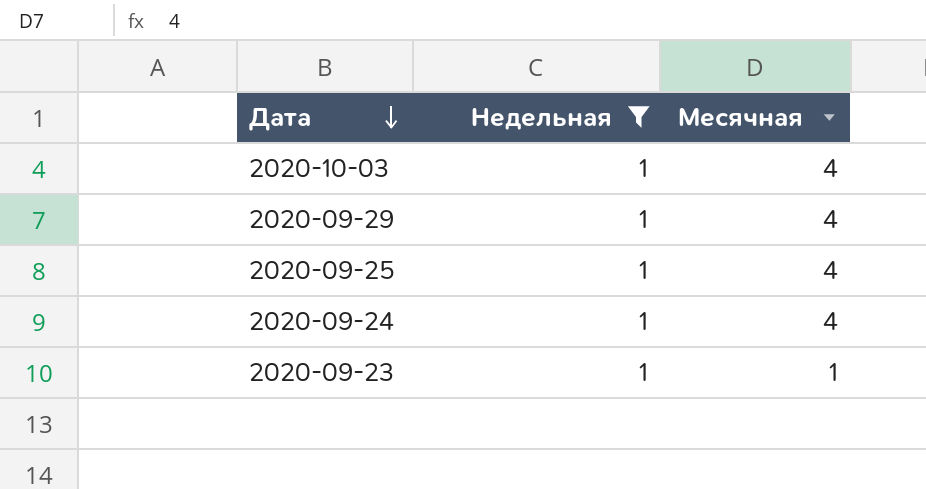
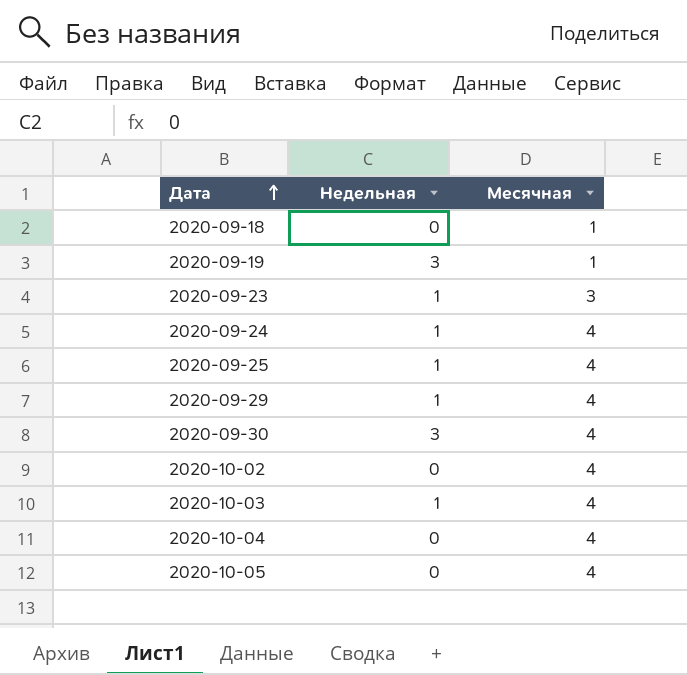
filter: Недельная = 1 -> none
row order: Дата descending -> Дата ascending
2020-09-23 | Месячная: 1 -> 3

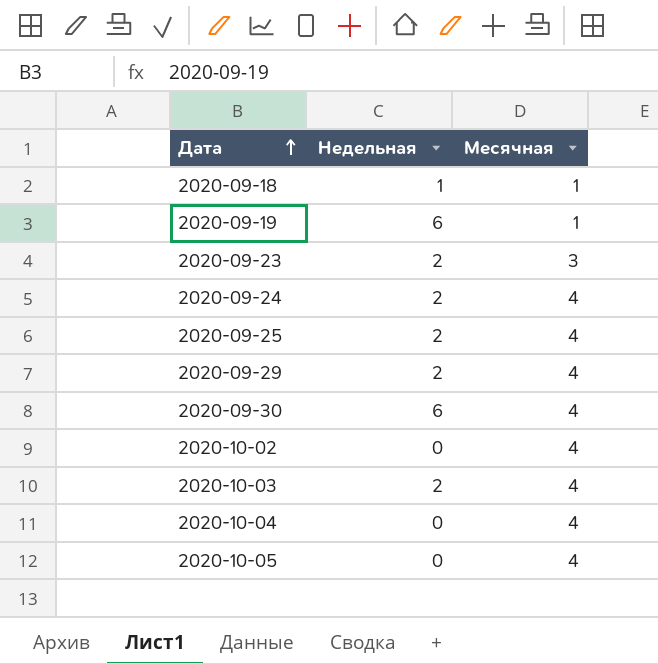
2020-09-18 | Недельная: 0 -> 1
2020-09-19 | Недельная: 3 -> 6
2020-09-23 | Недельная: 1 -> 2
2020-09-24 | Недельная: 1 -> 2
2020-09-25 | Недельная: 1 -> 2
2020-09-29 | Недельная: 1 -> 2
2020-09-30 | Недельная: 3 -> 6
2020-10-03 | Недельная: 1 -> 2

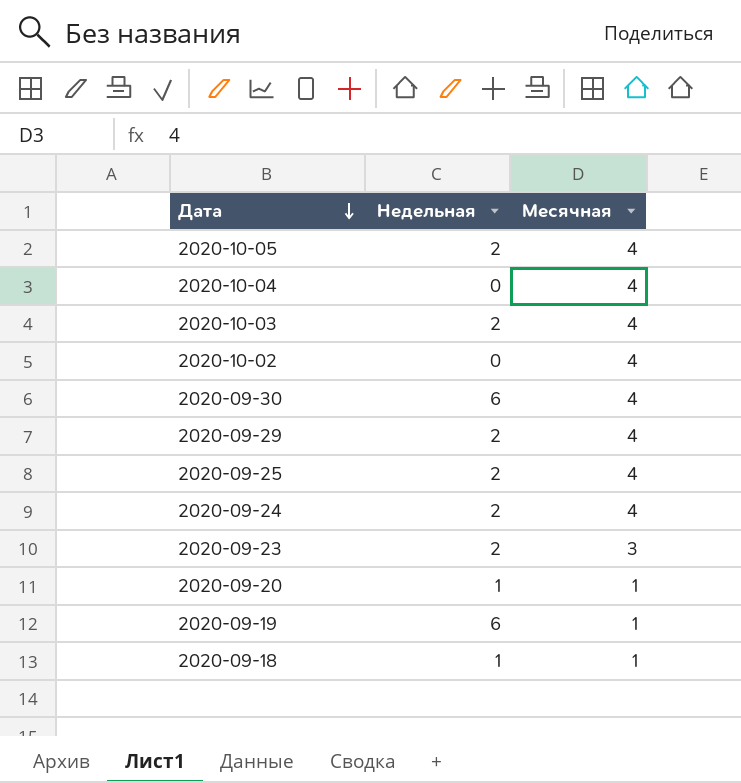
row order: Дата ascending -> Дата descending
2020-10-05 | Недельная: 0 -> 2
row 2020-09-20: none -> 1 | 1

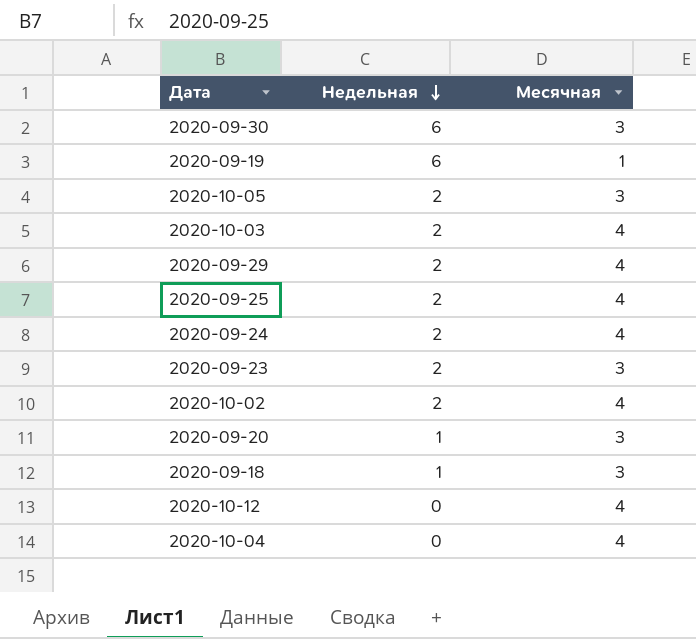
row order: Дата descending -> Недельная descending
2020-09-30 | Месячная: 4 -> 3
2020-10-05 | Месячная: 4 -> 3
2020-10-02 | Недельная: 0 -> 2
2020-09-20 | Месячная: 1 -> 3
2020-09-18 | Месячная: 1 -> 3
row 2020-10-12: none -> 0 | 4

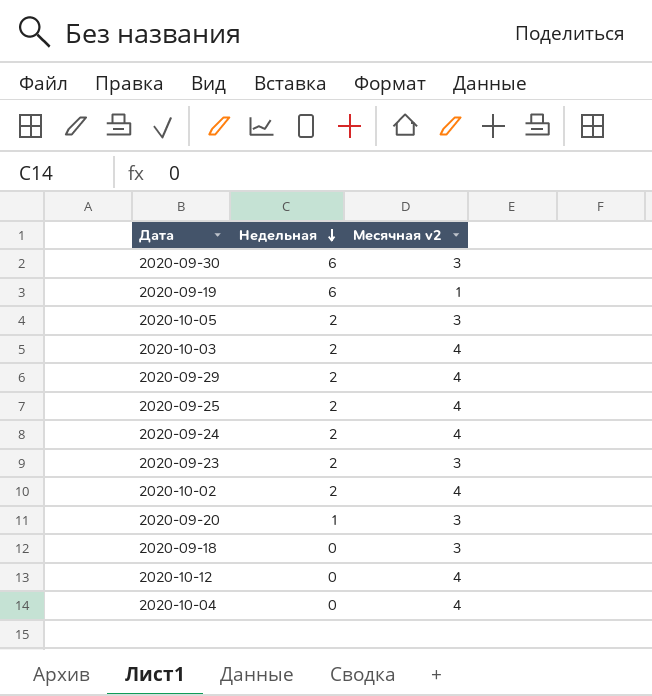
column name: Месячная -> Месячная v2
2020-09-18 | Недельная: 1 -> 0

